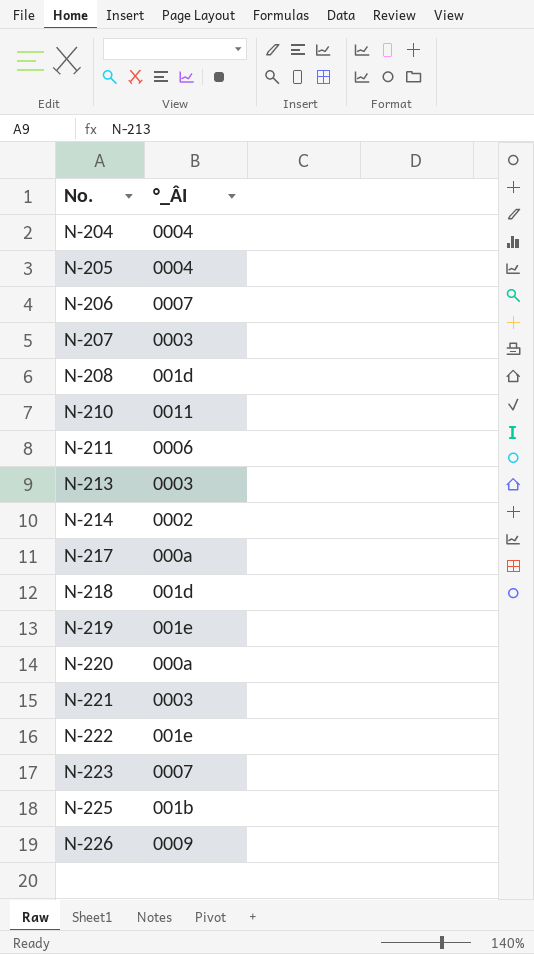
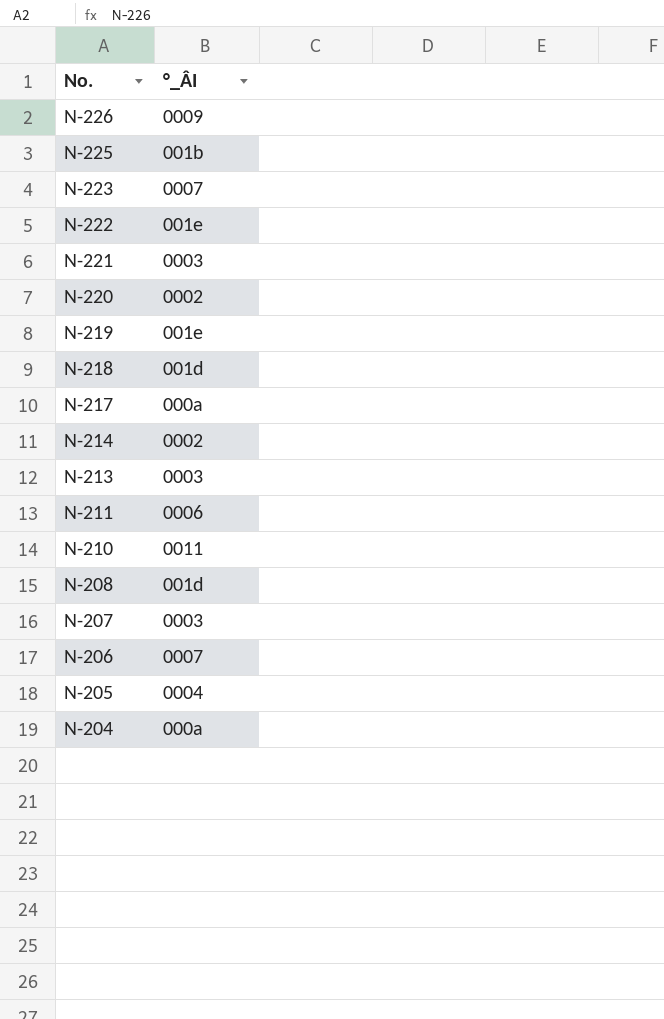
row order: No. ascending -> No. descending
N-220 | °_ÂI: 000a -> 0002
N-204 | °_ÂI: 0004 -> 000a

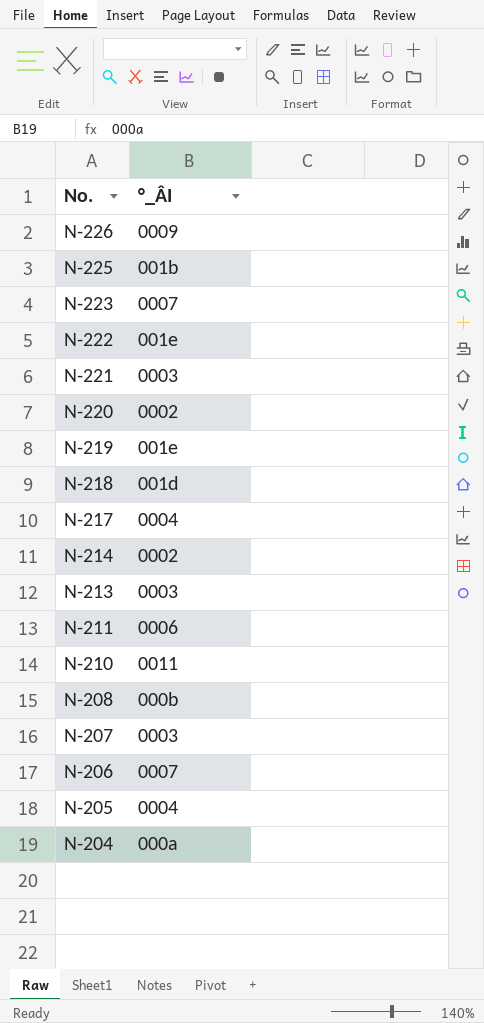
N-217 | °_ÂI: 000a -> 0004
N-208 | °_ÂI: 001d -> 000b

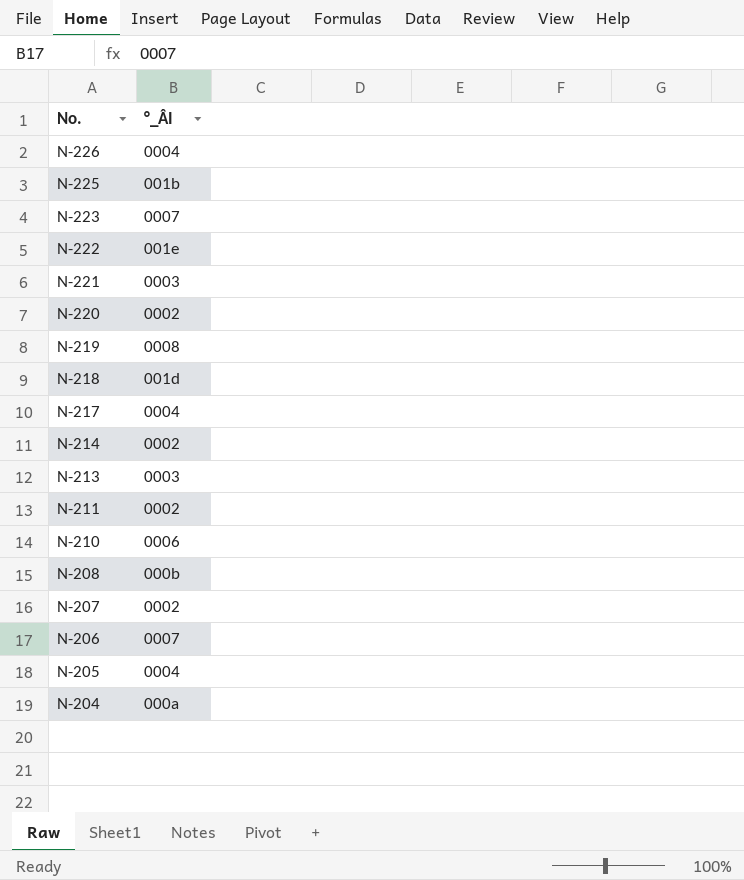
N-226 | °_ÂI: 0009 -> 0004
N-219 | °_ÂI: 001e -> 0008
N-211 | °_ÂI: 0006 -> 0002
N-210 | °_ÂI: 0011 -> 0006
N-207 | °_ÂI: 0003 -> 0002

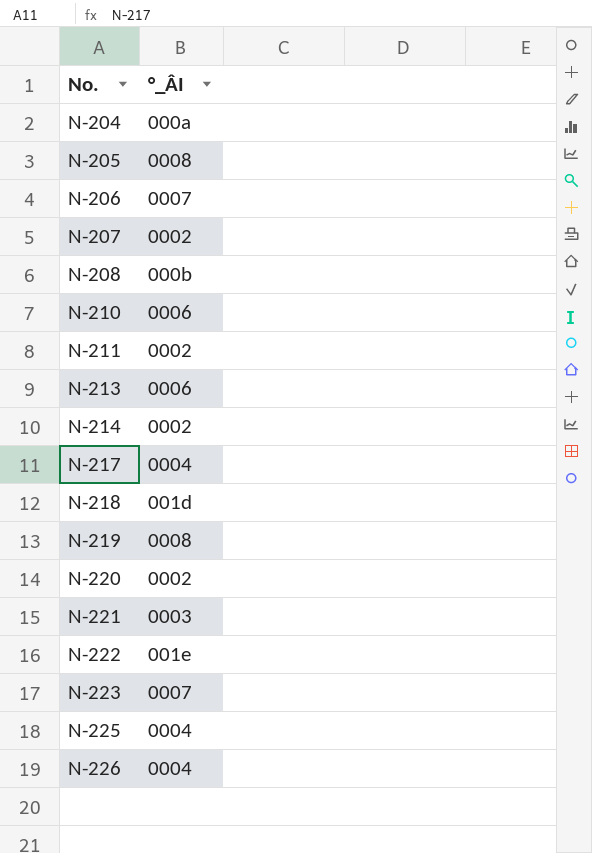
row order: No. descending -> No. ascending
N-205 | °_ÂI: 0004 -> 0008
N-213 | °_ÂI: 0003 -> 0006
N-225 | °_ÂI: 001b -> 0004

